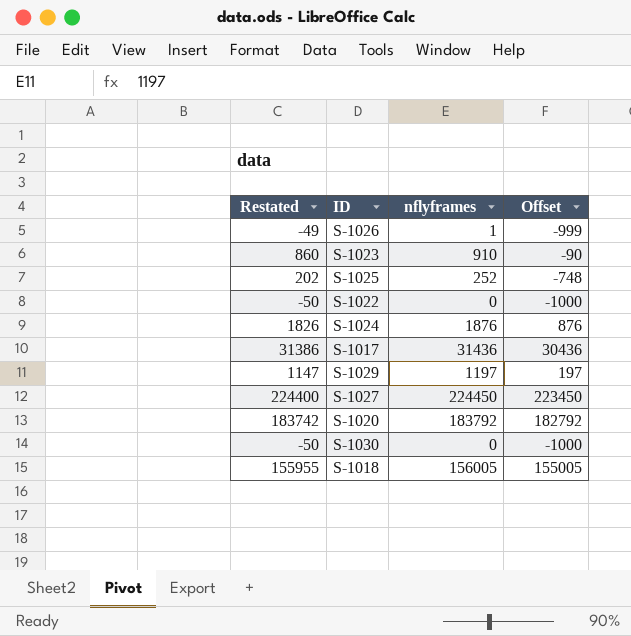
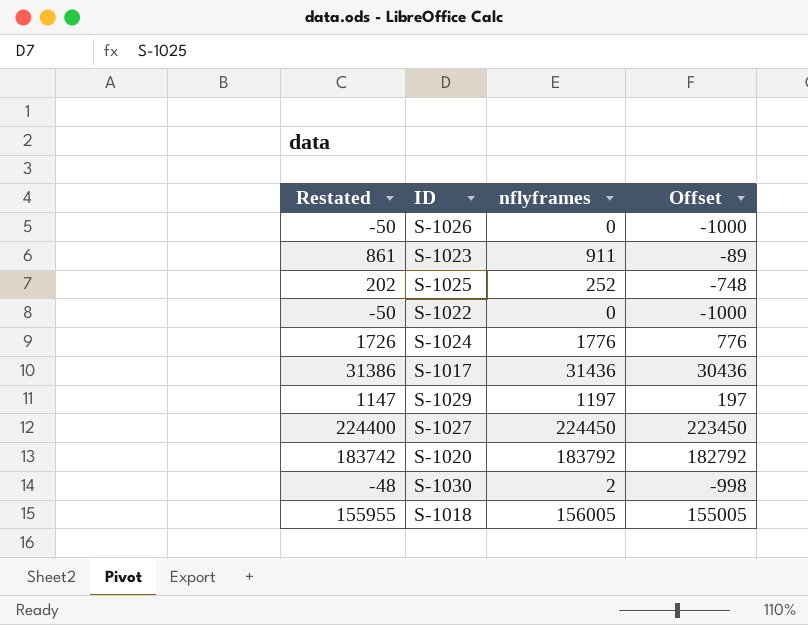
S-1026 | Restated: -49 -> -50
S-1026 | nflyframes: 1 -> 0
S-1026 | Offset: -999 -> -1000
S-1023 | Restated: 860 -> 861
S-1023 | nflyframes: 910 -> 911
S-1023 | Offset: -90 -> -89
S-1024 | Restated: 1826 -> 1726
S-1024 | nflyframes: 1876 -> 1776
S-1024 | Offset: 876 -> 776
S-1030 | Restated: -50 -> -48
S-1030 | nflyframes: 0 -> 2
S-1030 | Offset: -1000 -> -998

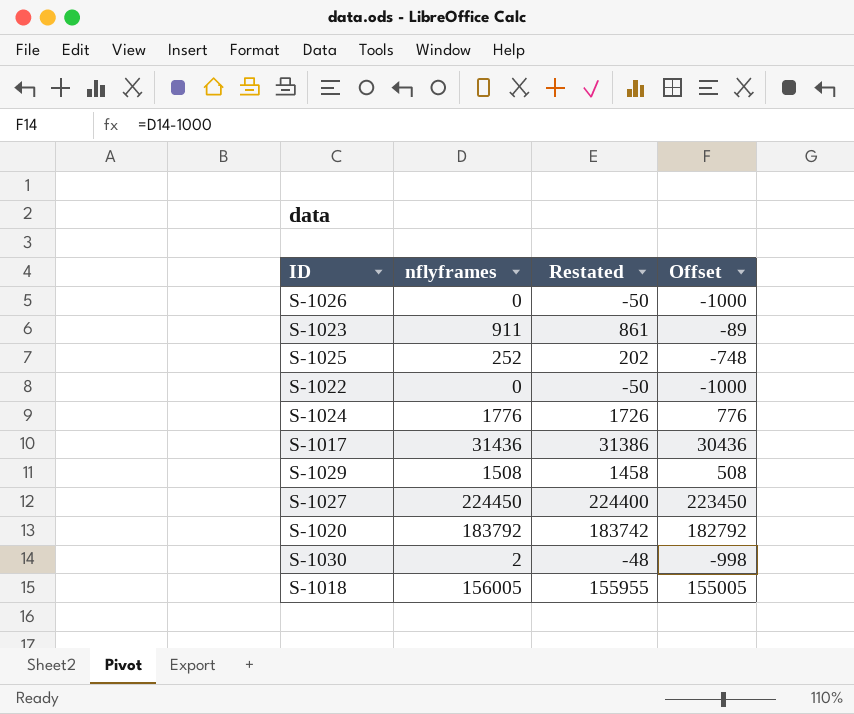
column Restated | position: 1 -> 3
S-1029 | nflyframes: 1197 -> 1508
S-1029 | Restated: 1147 -> 1458
S-1029 | Offset: 197 -> 508

